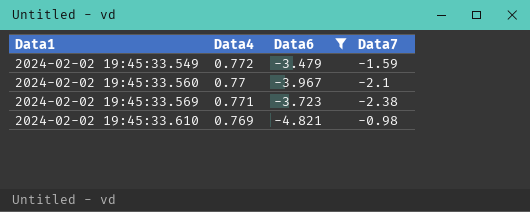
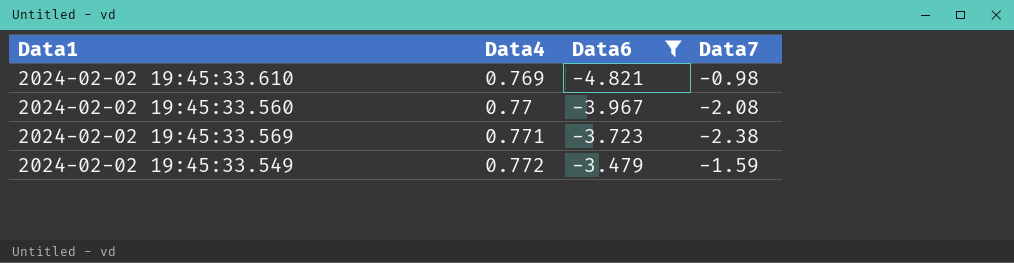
row order: Data1 ascending -> Data4 ascending
2024-02-02 19:45:33.560 | Data7: -2.1 -> -2.08

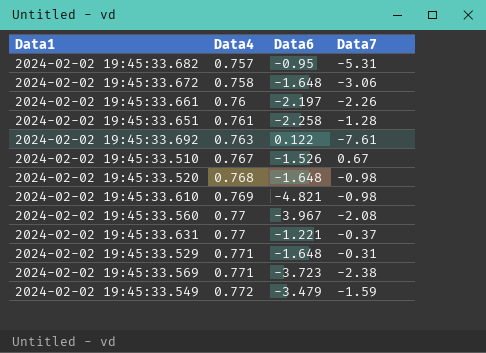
filter: Data6 <= -3.479 -> none

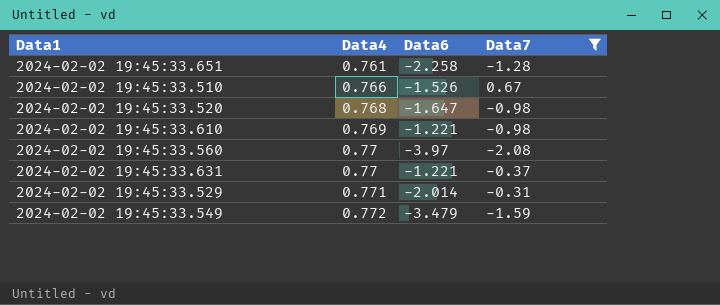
filter: none -> Data7 >= -2.08
2024-02-02 19:45:33.510 | Data4: 0.767 -> 0.766
2024-02-02 19:45:33.520 | Data6: -1.648 -> -1.647
2024-02-02 19:45:33.610 | Data6: -4.821 -> -1.221
2024-02-02 19:45:33.560 | Data6: -3.967 -> -3.97
2024-02-02 19:45:33.529 | Data6: -1.648 -> -2.014

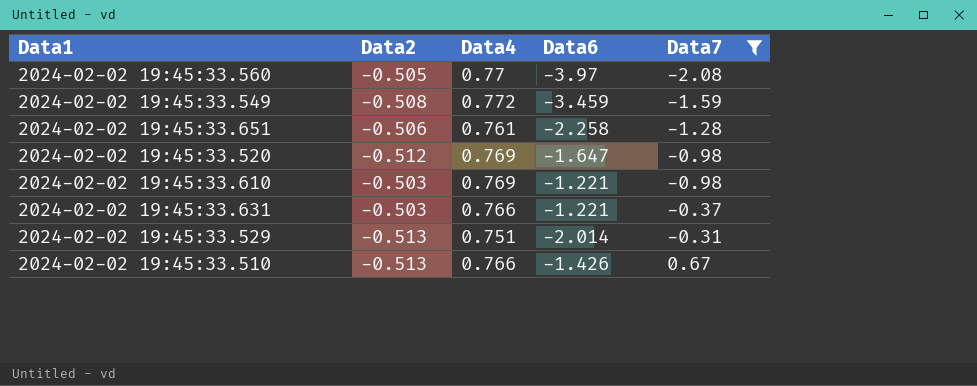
row order: Data4 ascending -> Data7 ascending
column Data2 | position: none -> 2
2024-02-02 19:45:33.549 | Data6: -3.479 -> -3.459
2024-02-02 19:45:33.520 | Data4: 0.768 -> 0.769
2024-02-02 19:45:33.631 | Data4: 0.77 -> 0.766
2024-02-02 19:45:33.529 | Data4: 0.771 -> 0.751
2024-02-02 19:45:33.510 | Data6: -1.526 -> -1.426

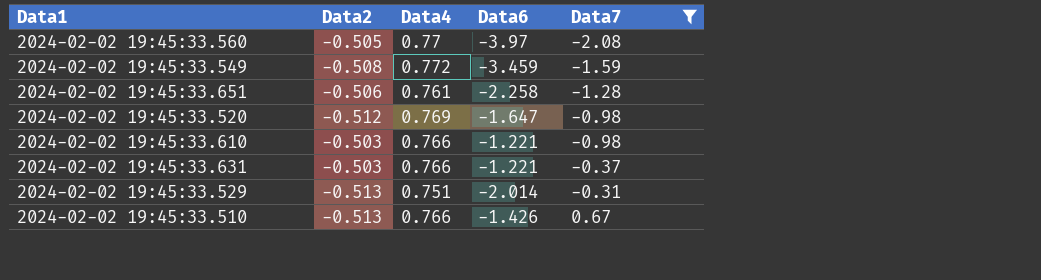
2024-02-02 19:45:33.610 | Data4: 0.769 -> 0.766

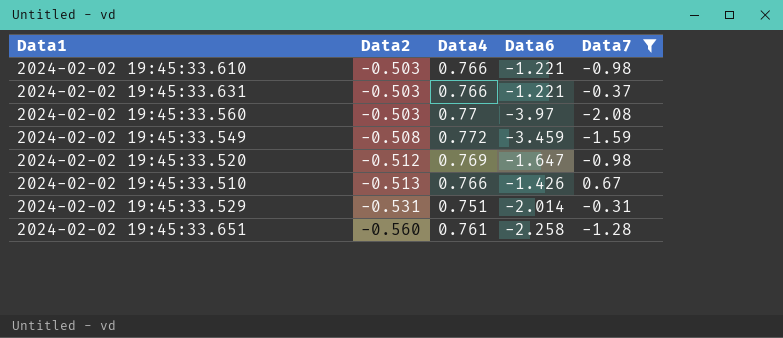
row order: Data7 ascending -> Data2 descending
2024-02-02 19:45:33.560 | Data2: -0.505 -> -0.503
2024-02-02 19:45:33.529 | Data2: -0.513 -> -0.531
2024-02-02 19:45:33.651 | Data2: -0.506 -> -0.560

